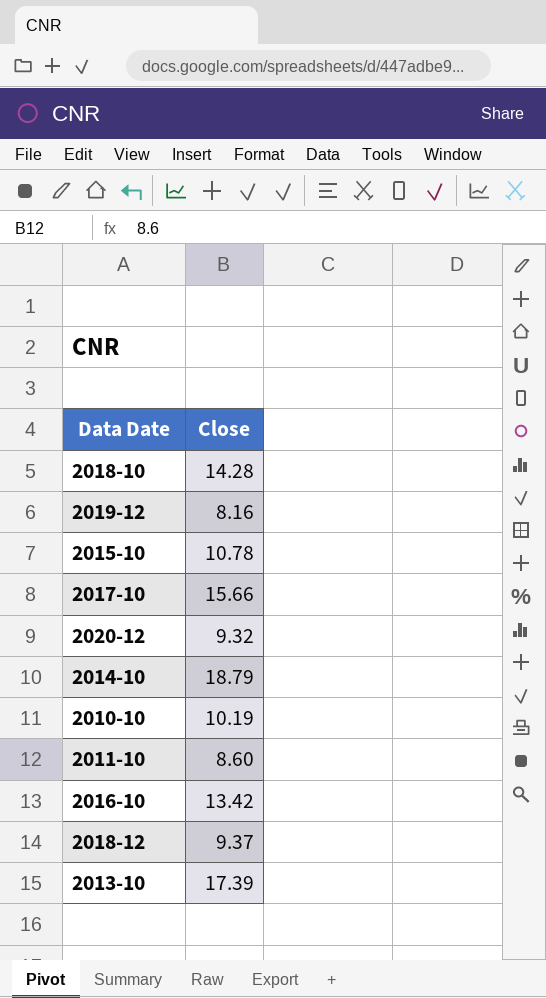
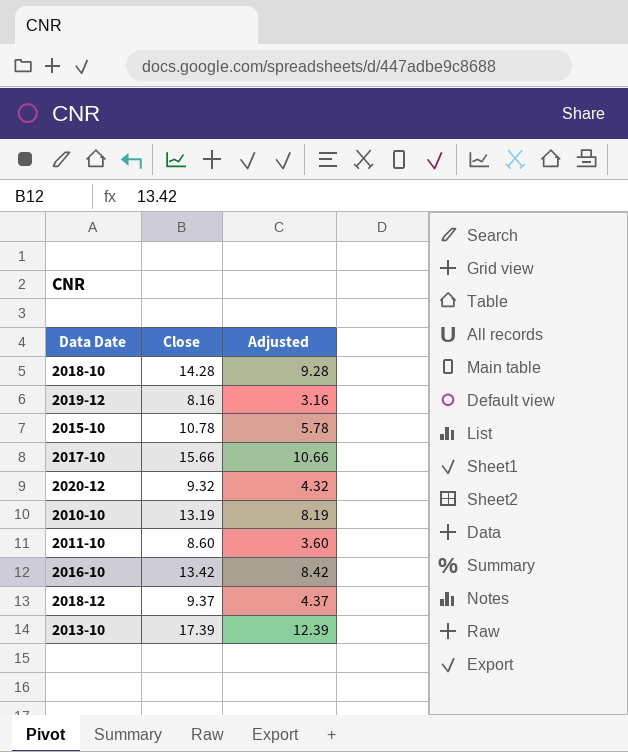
column Adjusted | formula: none -> [Close] - 5
row 2014-10: 18.79 -> none
2010-10 | Close: 10.19 -> 13.19

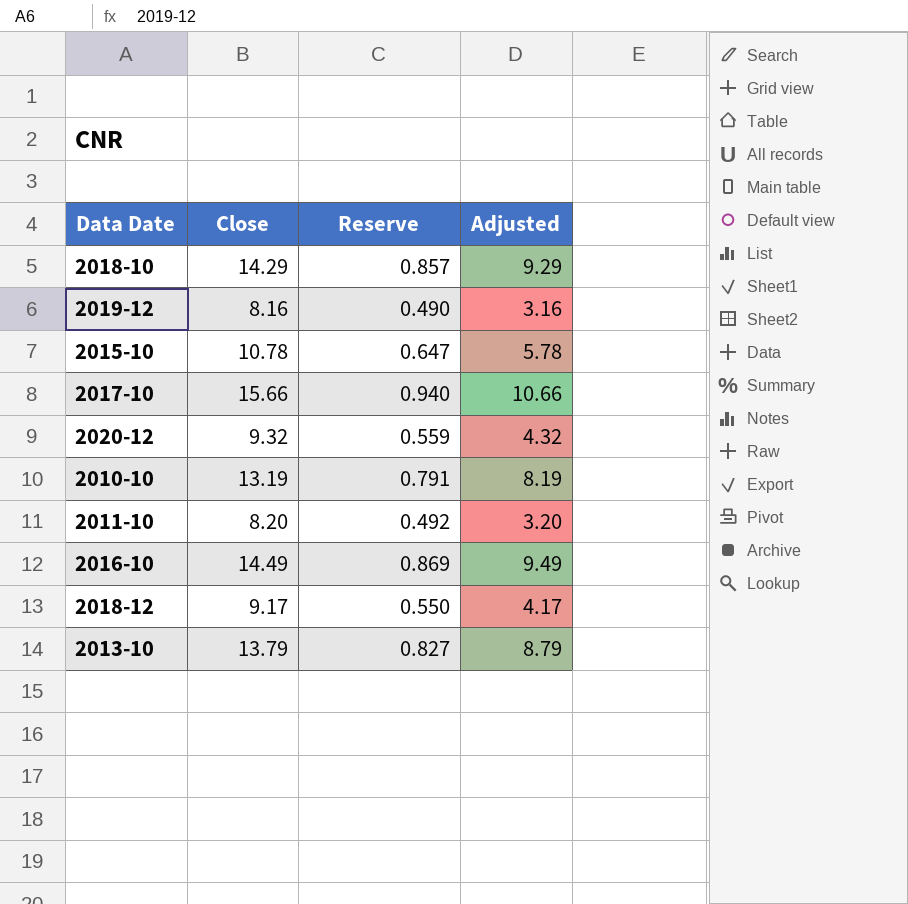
column Reserve | formula: none -> [Close] * 0.06
2018-10 | Close: 14.28 -> 14.29
2018-10 | Adjusted: 9.28 -> 9.29
2011-10 | Close: 8.60 -> 8.20
2011-10 | Adjusted: 3.60 -> 3.20
2016-10 | Close: 13.42 -> 14.49
2016-10 | Adjusted: 8.42 -> 9.49
2018-12 | Close: 9.37 -> 9.17
2018-12 | Adjusted: 4.37 -> 4.17
2013-10 | Close: 17.39 -> 13.79
2013-10 | Adjusted: 12.39 -> 8.79

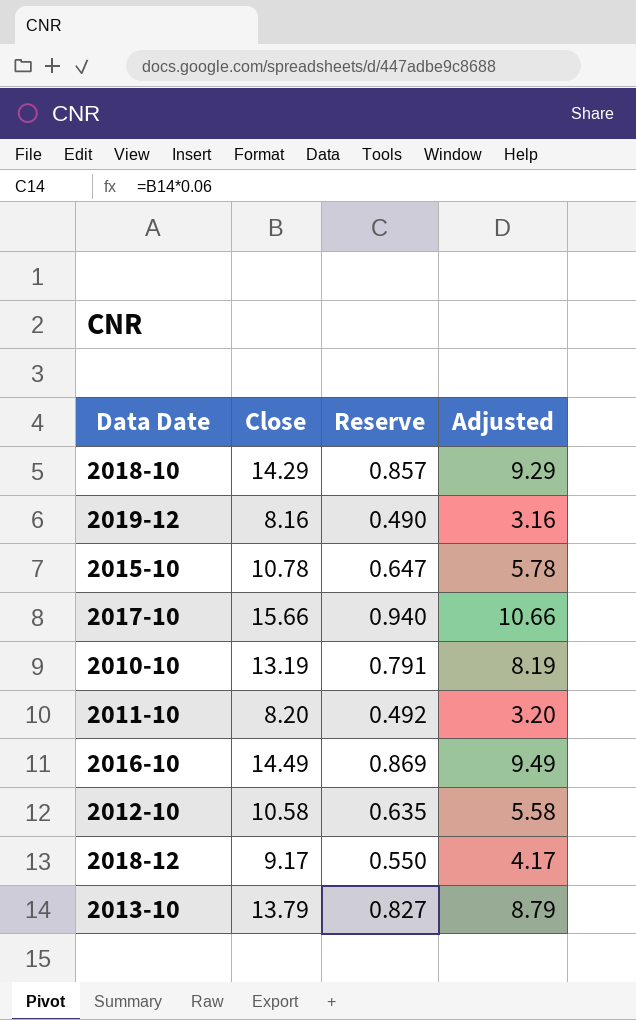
row 2020-12: 9.32 | 0.559 | 4.32 -> none
row 2012-10: none -> 10.58 | 0.635 | 5.58

